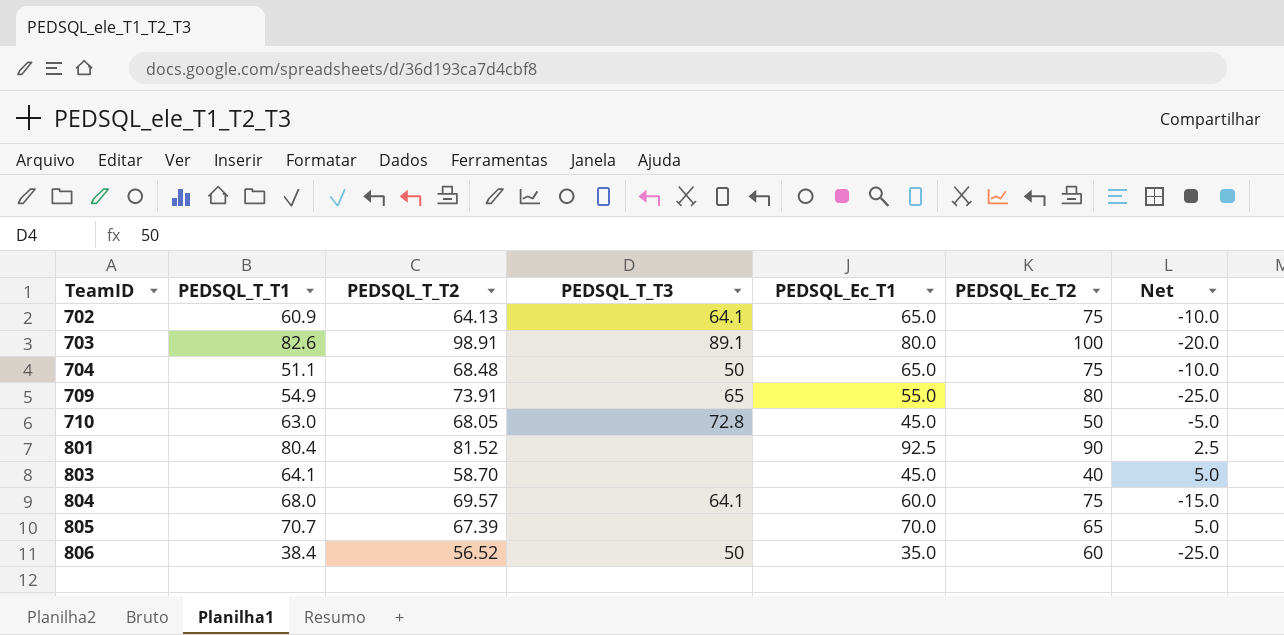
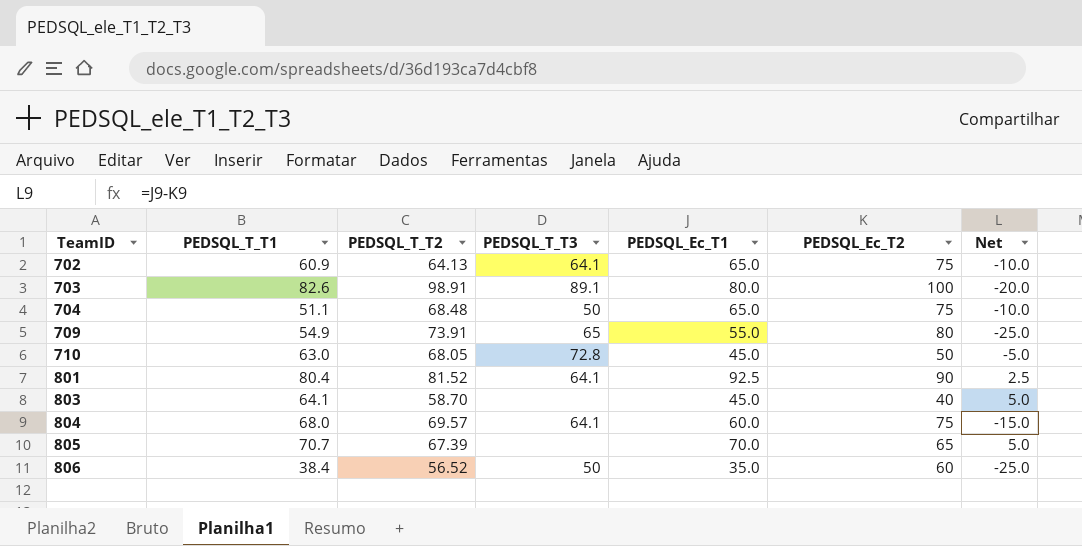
801 | PEDSQL_T_T3: none -> 64.1

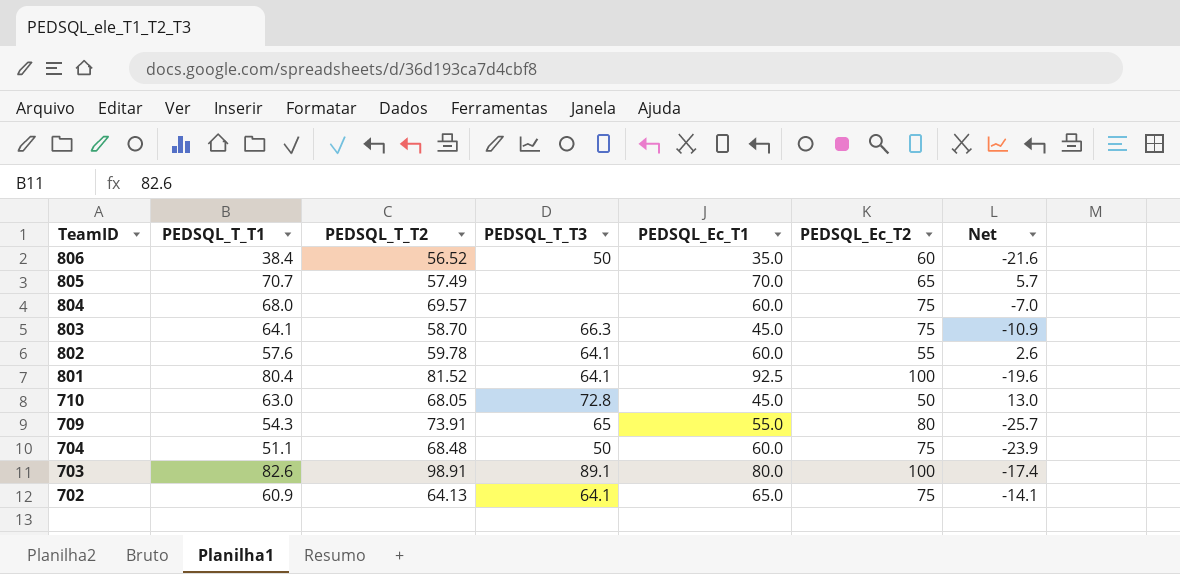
row order: TeamID ascending -> TeamID descending
column Net | formula: [PEDSQL_Ec_T1] - [PEDSQL_Ec_T2] -> [PEDSQL_T_T1] - [PEDSQL_Ec_T2]
805 | PEDSQL_T_T2: 67.39 -> 57.49
804 | PEDSQL_T_T3: 64.1 -> none
803 | PEDSQL_T_T3: none -> 66.3
803 | PEDSQL_Ec_T2: 40 -> 75
row 802: none -> 57.6 | 59.78 | 64.1 | 60.0 | 55 | 2.6
801 | PEDSQL_Ec_T2: 90 -> 100
709 | PEDSQL_T_T1: 54.9 -> 54.3
704 | PEDSQL_Ec_T1: 65.0 -> 60.0

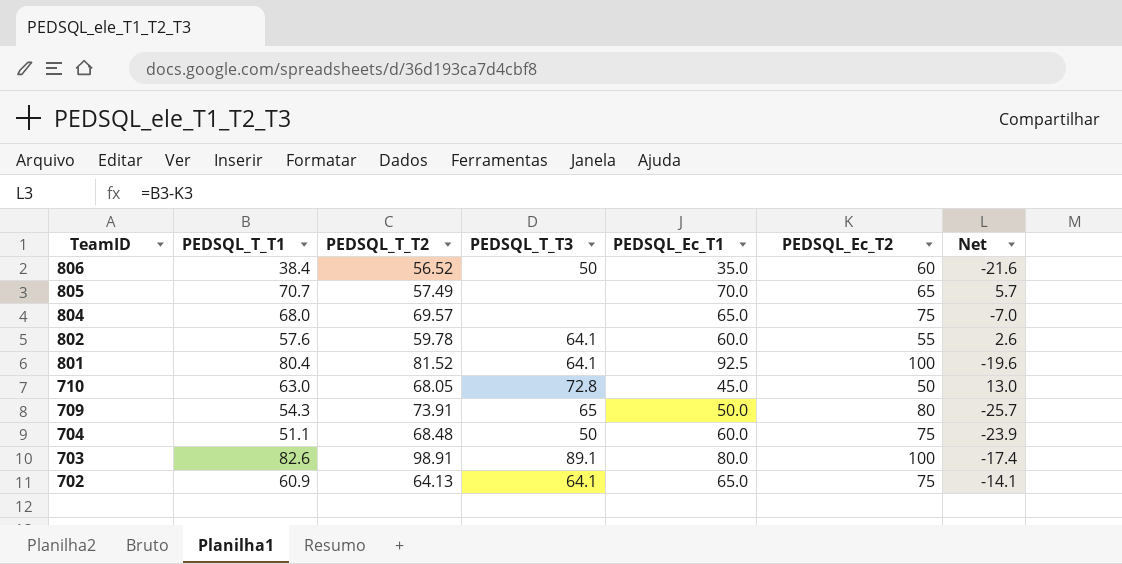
row 803: 64.1 | 58.70 | 66.3 | 45.0 | 75 | -10.9 -> none
804 | PEDSQL_Ec_T1: 60.0 -> 65.0
709 | PEDSQL_Ec_T1: 55.0 -> 50.0

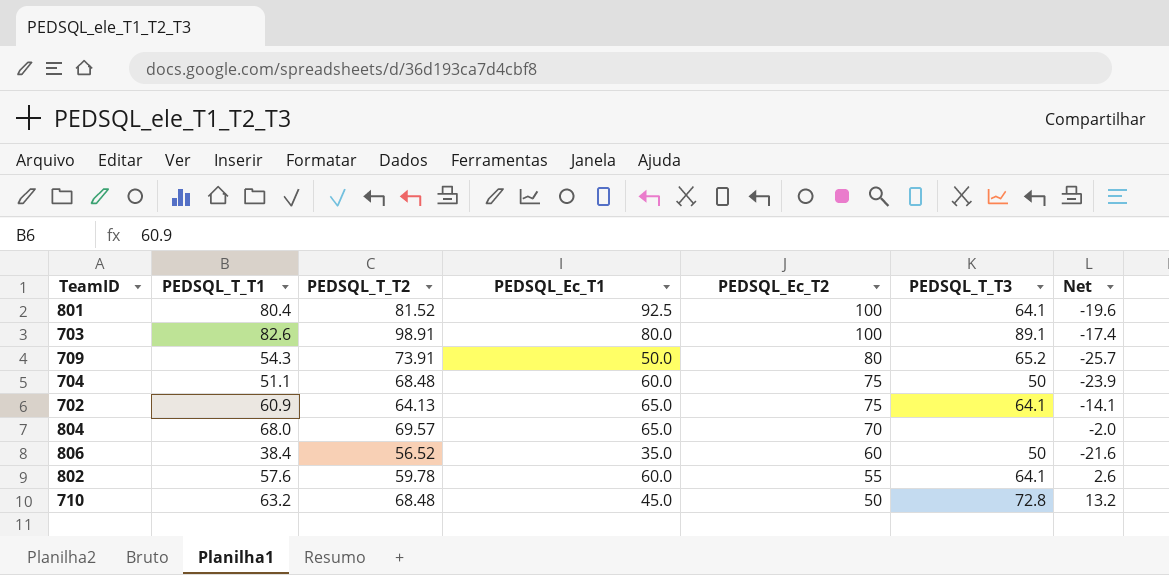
row order: TeamID descending -> PEDSQL_Ec_T2 descending
column PEDSQL_T_T3 | position: 4 -> 6
row 805: 70.7 | 57.49 | none | 70.0 | 65 | 5.7 -> none
709 | PEDSQL_T_T3: 65 -> 65.2
804 | PEDSQL_Ec_T2: 75 -> 70
804 | Net: -7.0 -> -2.0
710 | PEDSQL_T_T1: 63.0 -> 63.2
710 | PEDSQL_T_T2: 68.05 -> 68.48
710 | Net: 13.0 -> 13.2

